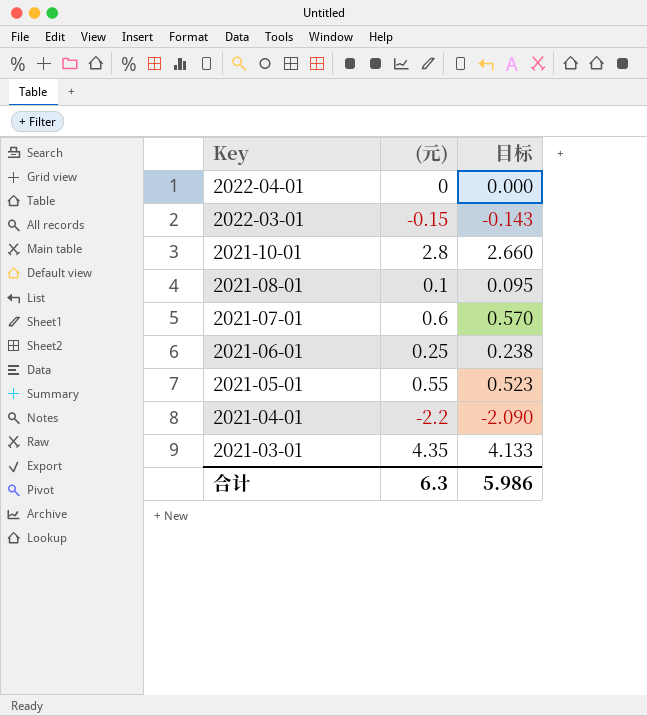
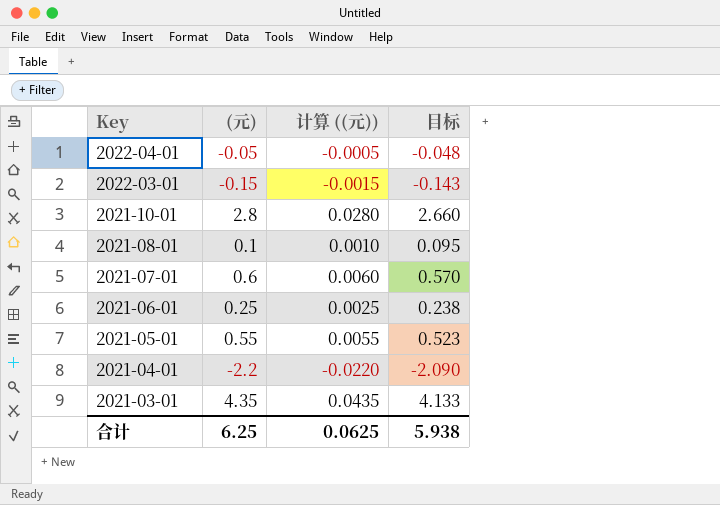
column 计算 ((元)) | formula: none -> [(元)] * 0.01
2022-04-01 | (元): 0 -> -0.05
2022-04-01 | 目标: 0.000 -> -0.048
合计 | (元): 6.3 -> 6.25
合计 | 目标: 5.986 -> 5.938

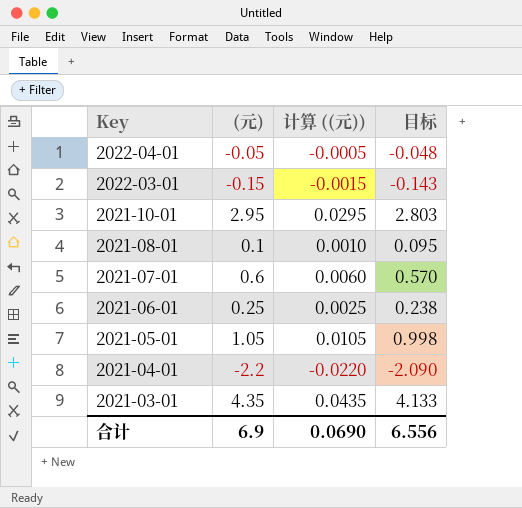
2021-10-01 | (元): 2.8 -> 2.95
2021-10-01 | 计算 ((元)): 0.0280 -> 0.0295
2021-10-01 | 目标: 2.660 -> 2.803
2021-05-01 | (元): 0.55 -> 1.05
2021-05-01 | 计算 ((元)): 0.0055 -> 0.0105
2021-05-01 | 目标: 0.523 -> 0.998
合计 | (元): 6.25 -> 6.9
合计 | 计算 ((元)): 0.0625 -> 0.0690
合计 | 目标: 5.938 -> 6.556

